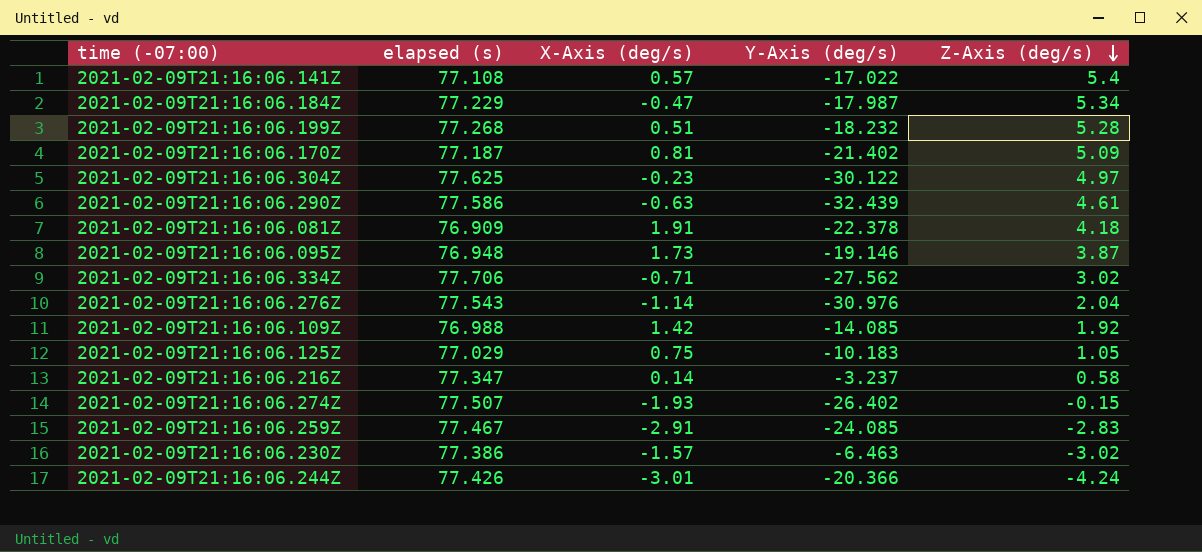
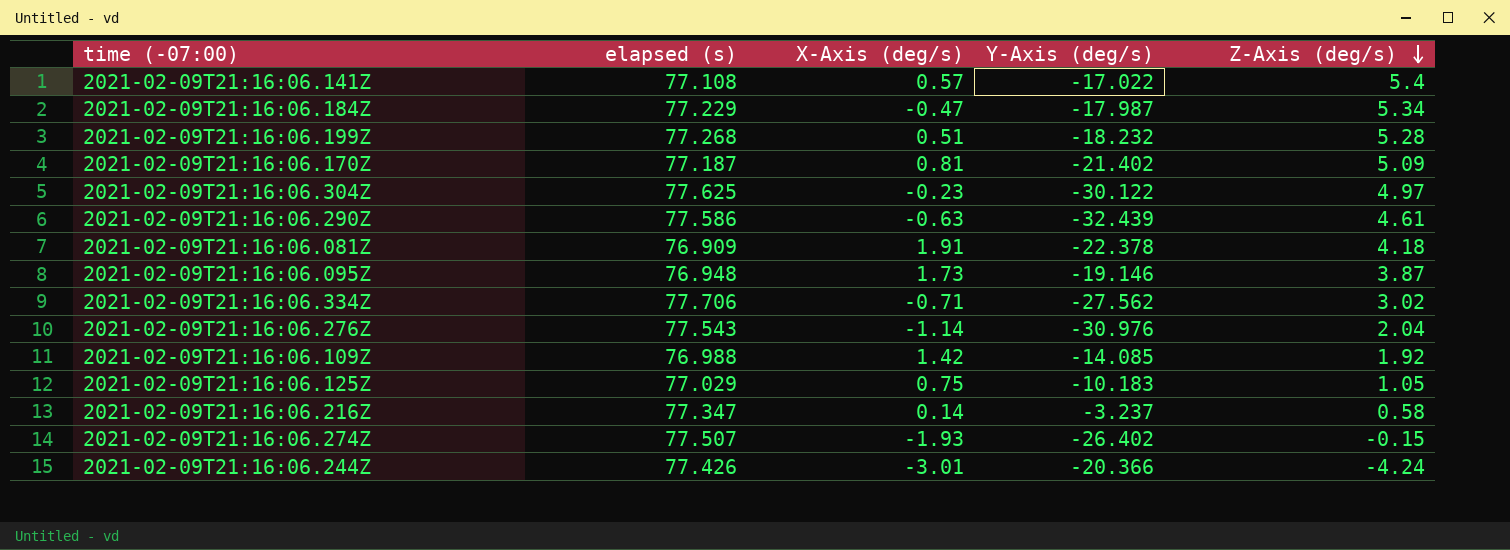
row 2021-02-09T21:16:06.259Z: 77.467 | -2.91 | -24.085 | -2.83 -> none
row 2021-02-09T21:16:06.230Z: 77.386 | -1.57 | -6.463 | -3.02 -> none

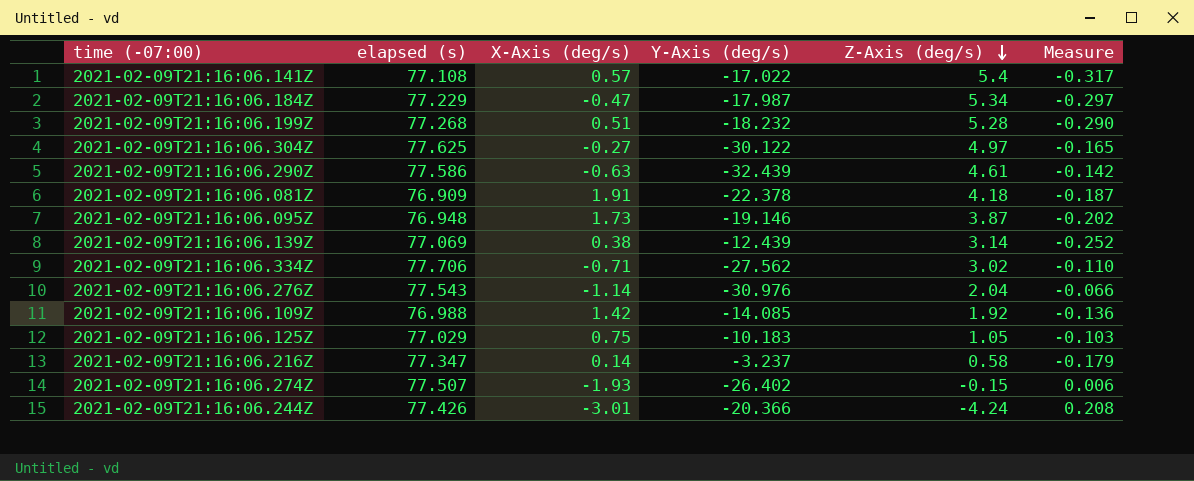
column Measure | formula: none -> [Z-Axis (deg/s)] / [Y-Axis (deg/s)]
row 2021-02-09T21:16:06.170Z: 77.187 | 0.81 | -21.402 | 5.09 -> none
2021-02-09T21:16:06.304Z | X-Axis (deg/s): -0.23 -> -0.27
row 2021-02-09T21:16:06.139Z: none -> 77.069 | 0.38 | -12.439 | 3.14 | -0.252

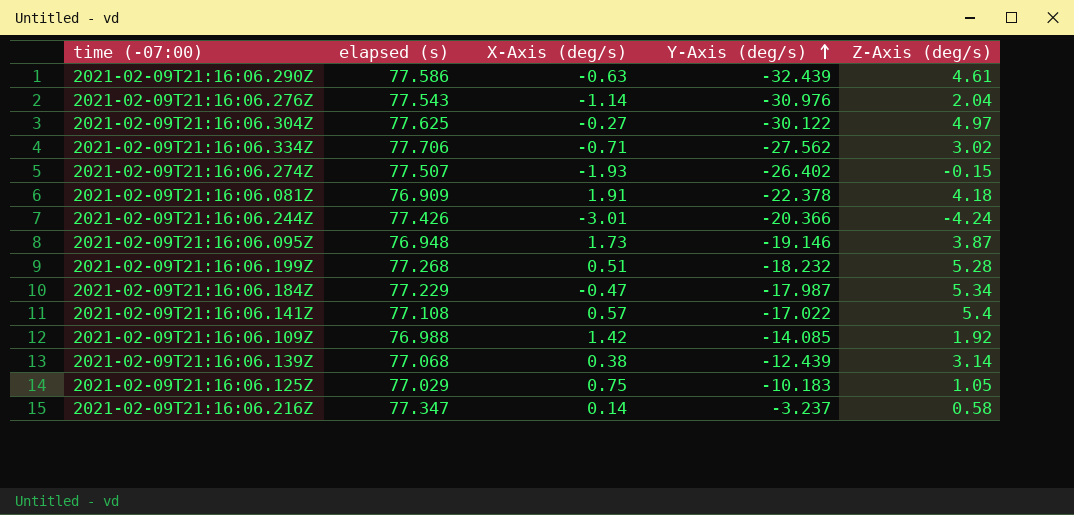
row order: Z-Axis (deg/s) descending -> Y-Axis (deg/s) ascending
column Measure | formula: [Z-Axis (deg/s)] / [Y-Axis (deg/s)] -> none
2021-02-09T21:16:06.139Z | elapsed (s): 77.069 -> 77.068

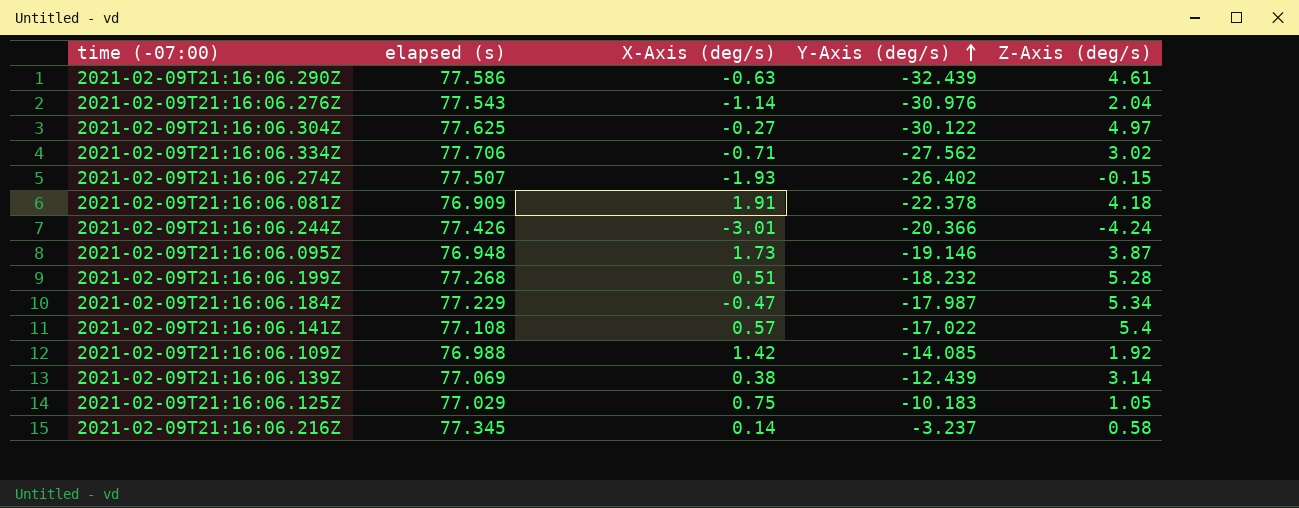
2021-02-09T21:16:06.139Z | elapsed (s): 77.068 -> 77.069
2021-02-09T21:16:06.216Z | elapsed (s): 77.347 -> 77.345

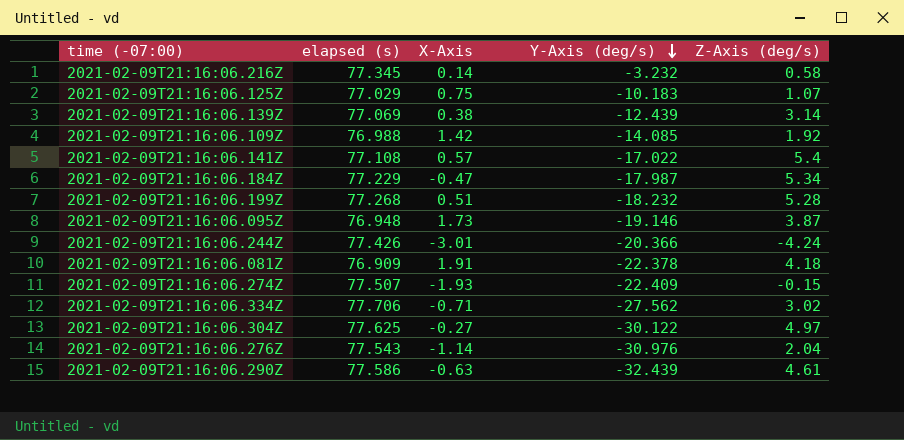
row order: Y-Axis (deg/s) ascending -> Y-Axis (deg/s) descending
column name: X-Axis (deg/s) -> X-Axis
2021-02-09T21:16:06.216Z | Y-Axis (deg/s): -3.237 -> -3.232
2021-02-09T21:16:06.125Z | Z-Axis (deg/s): 1.05 -> 1.07
2021-02-09T21:16:06.274Z | Y-Axis (deg/s): -26.402 -> -22.409

